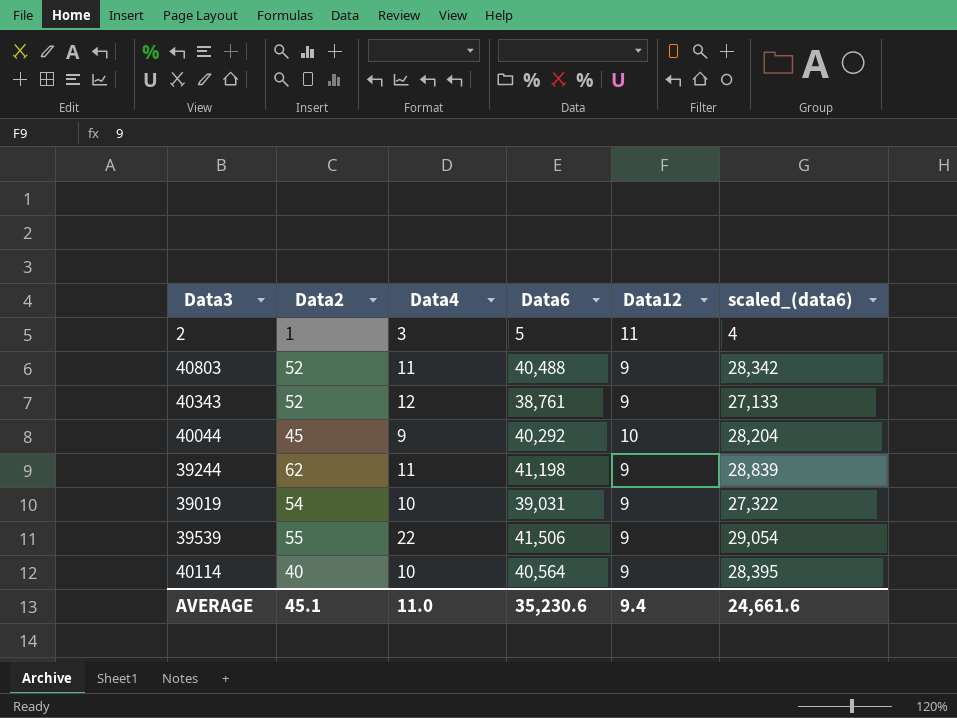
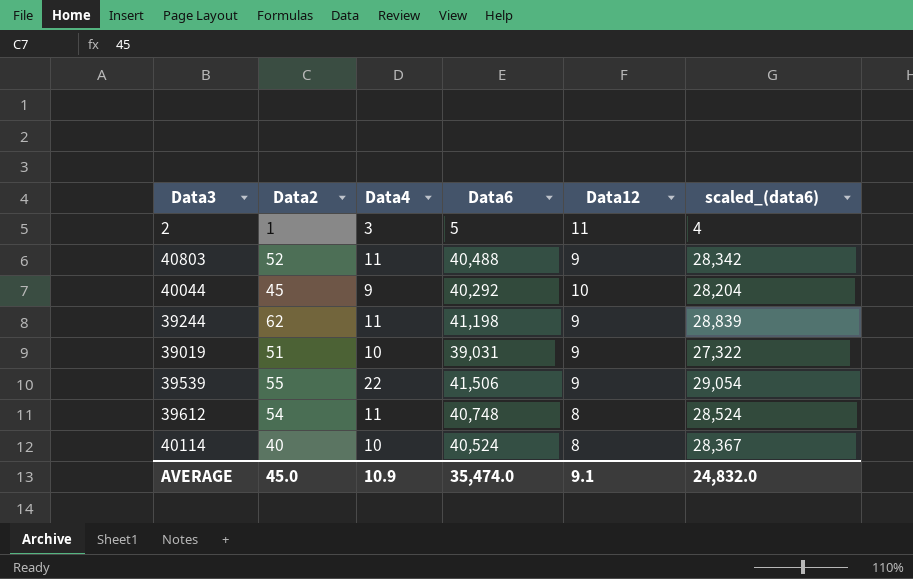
row 40343: 52 | 12 | 38,761 | 9 | 27,133 -> none
39019 | Data2: 54 -> 51
row 39612: none -> 54 | 11 | 40,748 | 8 | 28,524
40114 | Data6: 40,564 -> 40,524
40114 | Data12: 9 -> 8
40114 | scaled_(data6): 28,395 -> 28,367
AVERAGE | Data2: 45.1 -> 45.0
AVERAGE | Data4: 11.0 -> 10.9
AVERAGE | Data6: 35,230.6 -> 35,474.0
AVERAGE | Data12: 9.4 -> 9.1
AVERAGE | scaled_(data6): 24,661.6 -> 24,832.0

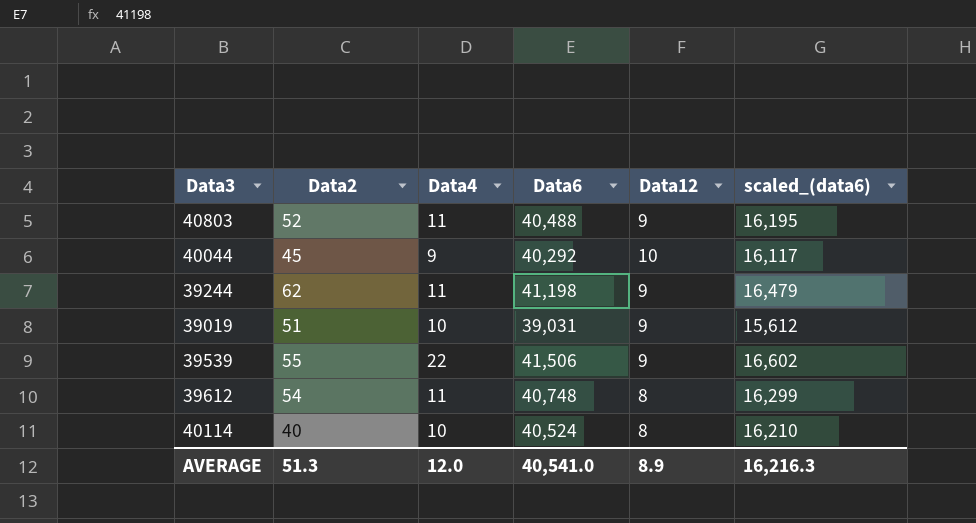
column scaled_(data6) | formula: [Data6] * 0.7 -> [Data6] * 0.4
row 2: 1 | 3 | 5 | 11 | 4 -> none
AVERAGE | Data2: 45.0 -> 51.3
AVERAGE | Data4: 10.9 -> 12.0
AVERAGE | Data6: 35,474.0 -> 40,541.0
AVERAGE | Data12: 9.1 -> 8.9
AVERAGE | scaled_(data6): 24,832.0 -> 16,216.3

